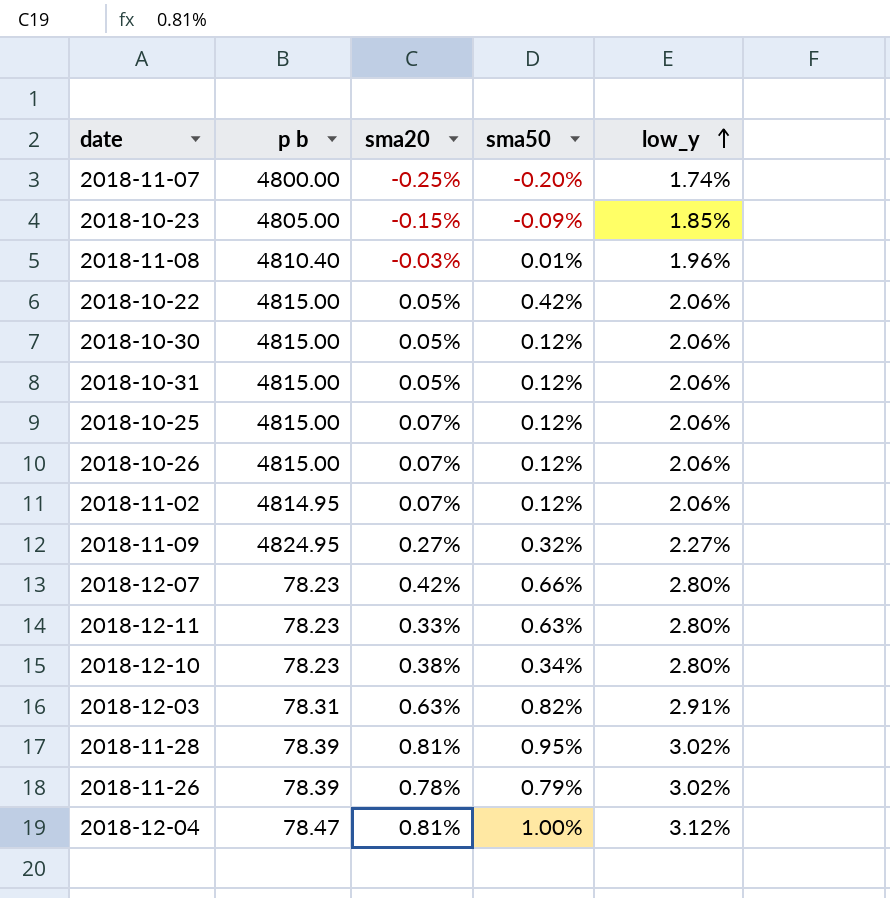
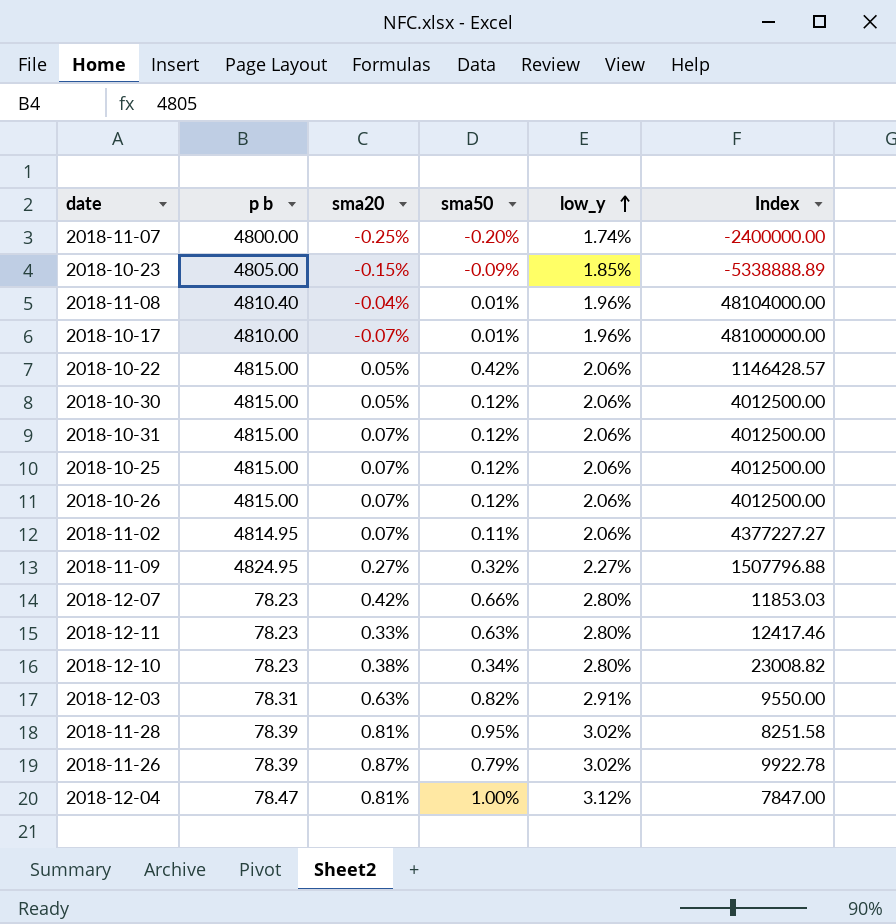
column Index | formula: none -> [p b] / [sma50]
2018-11-08 | sma20: -0.03% -> -0.04%
row 2018-10-17: none -> 4810.00 | -0.07% | 0.01% | 1.96% | 48100000.00
2018-10-31 | sma20: 0.05% -> 0.07%
2018-11-02 | sma50: 0.12% -> 0.11%
2018-11-26 | sma20: 0.78% -> 0.87%

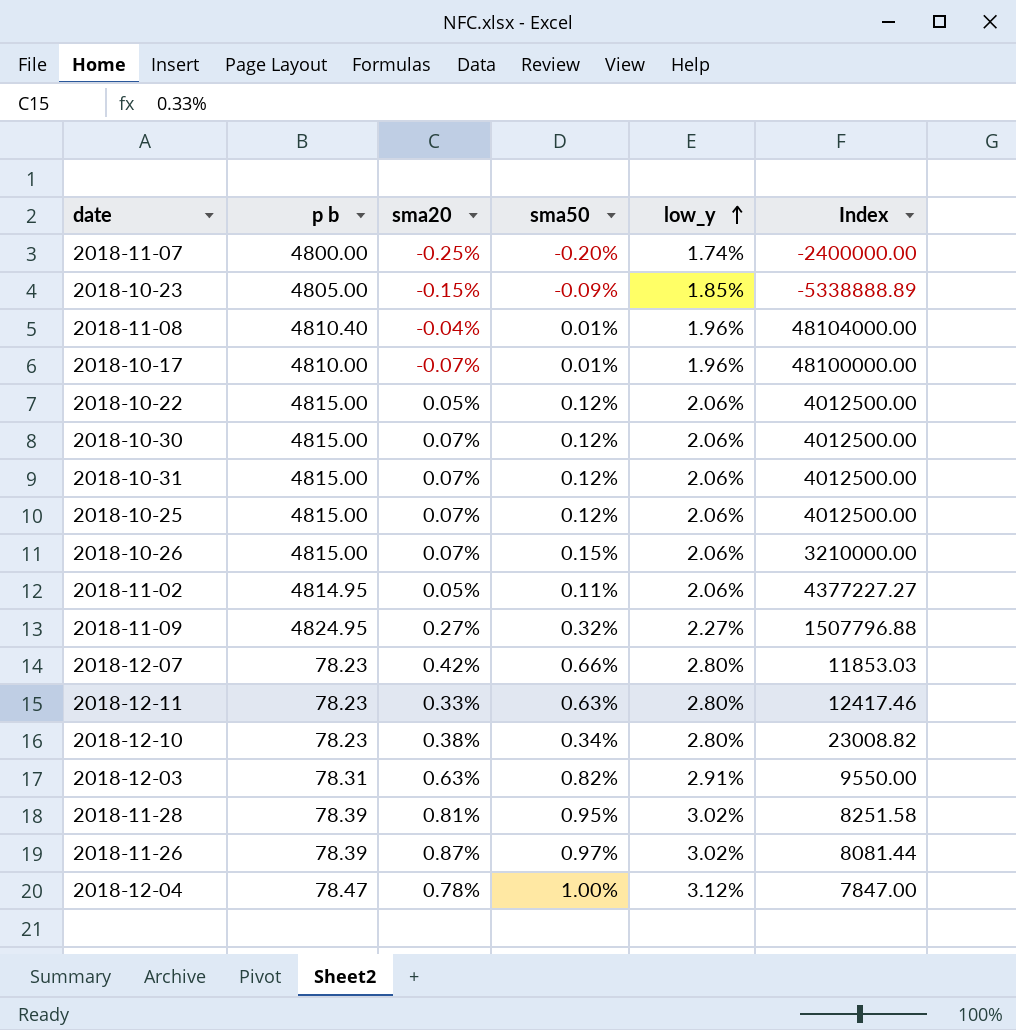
2018-10-22 | sma50: 0.42% -> 0.12%
2018-10-22 | Index: 1146428.57 -> 4012500.00
2018-10-30 | sma20: 0.05% -> 0.07%
2018-10-26 | sma50: 0.12% -> 0.15%
2018-10-26 | Index: 4012500.00 -> 3210000.00
2018-11-02 | sma20: 0.07% -> 0.05%
2018-11-26 | sma50: 0.79% -> 0.97%
2018-11-26 | Index: 9922.78 -> 8081.44
2018-12-04 | sma20: 0.81% -> 0.78%

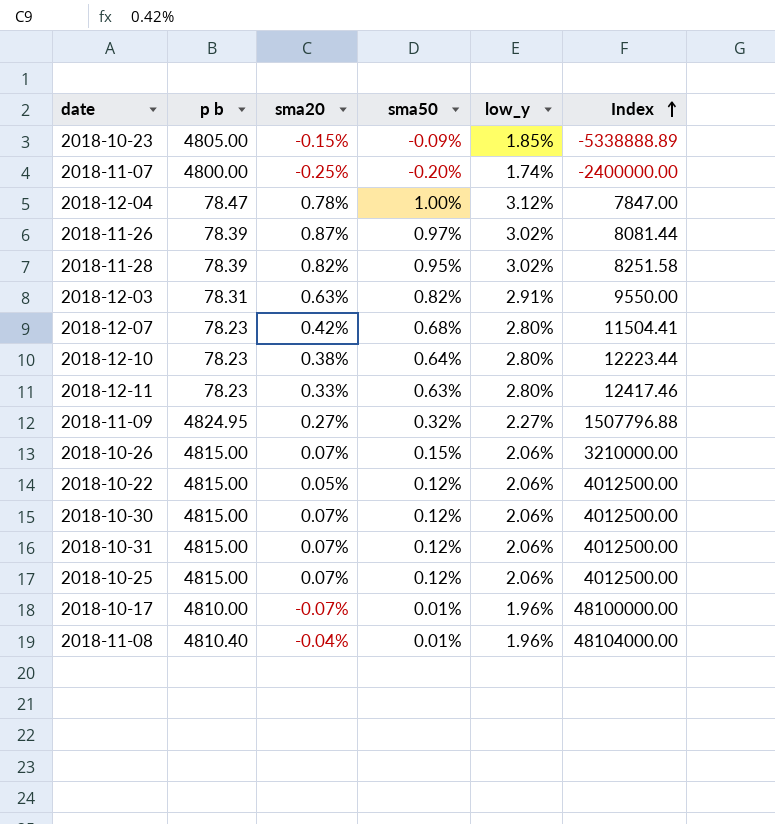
row order: low_y ascending -> Index ascending
row 2018-11-02: 4814.95 | 0.05% | 0.11% | 2.06% | 4377227.27 -> none
2018-11-28 | sma20: 0.81% -> 0.82%
2018-12-07 | sma50: 0.66% -> 0.68%
2018-12-07 | Index: 11853.03 -> 11504.41
2018-12-10 | sma50: 0.34% -> 0.64%
2018-12-10 | Index: 23008.82 -> 12223.44

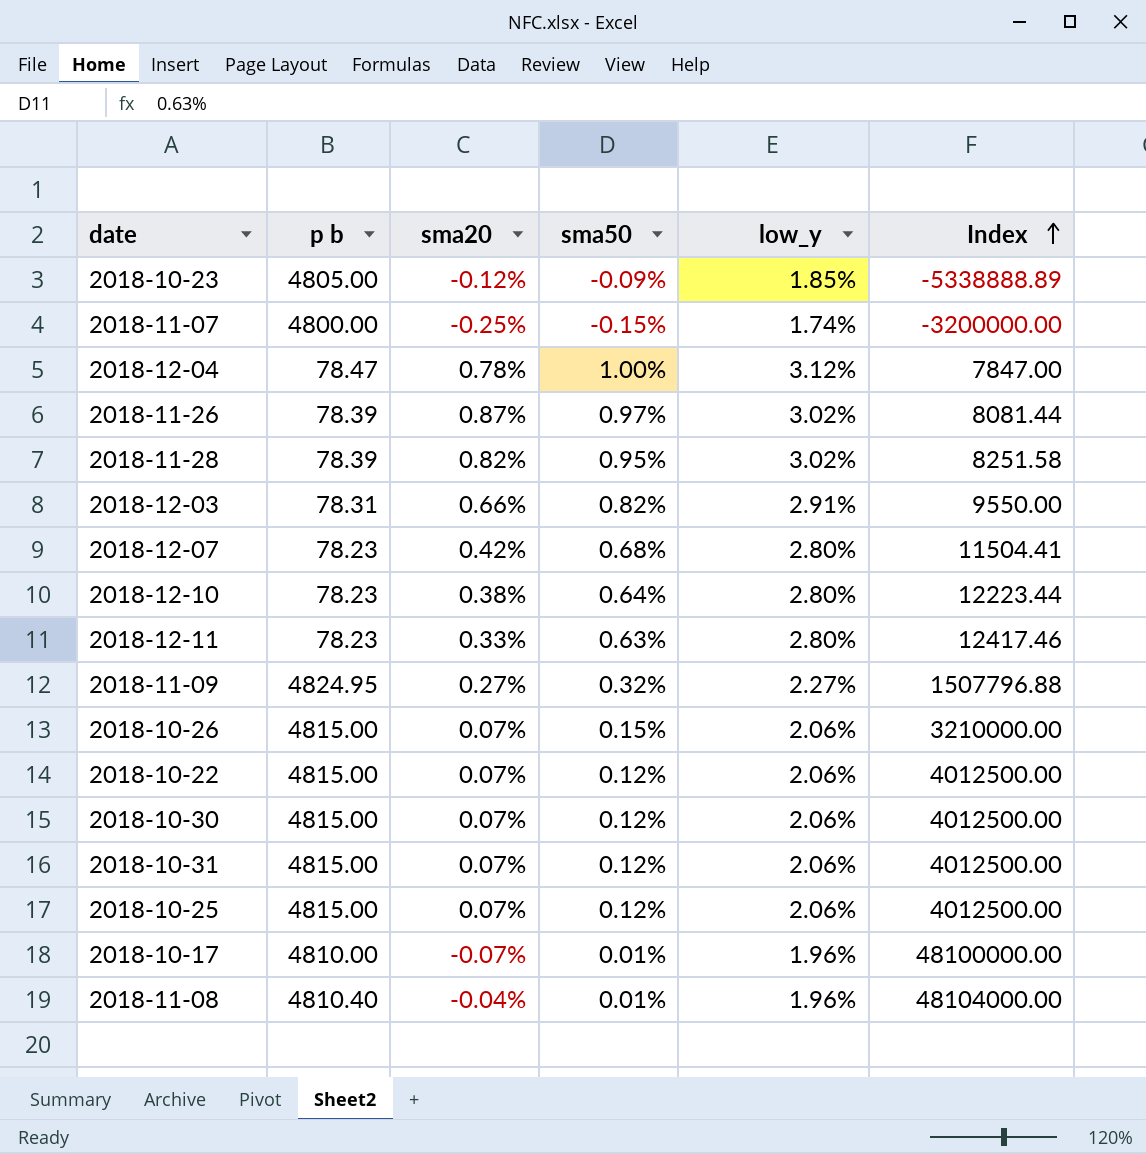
2018-10-23 | sma20: -0.15% -> -0.12%
2018-11-07 | sma50: -0.20% -> -0.15%
2018-11-07 | Index: -2400000.00 -> -3200000.00
2018-12-03 | sma20: 0.63% -> 0.66%
2018-10-22 | sma20: 0.05% -> 0.07%

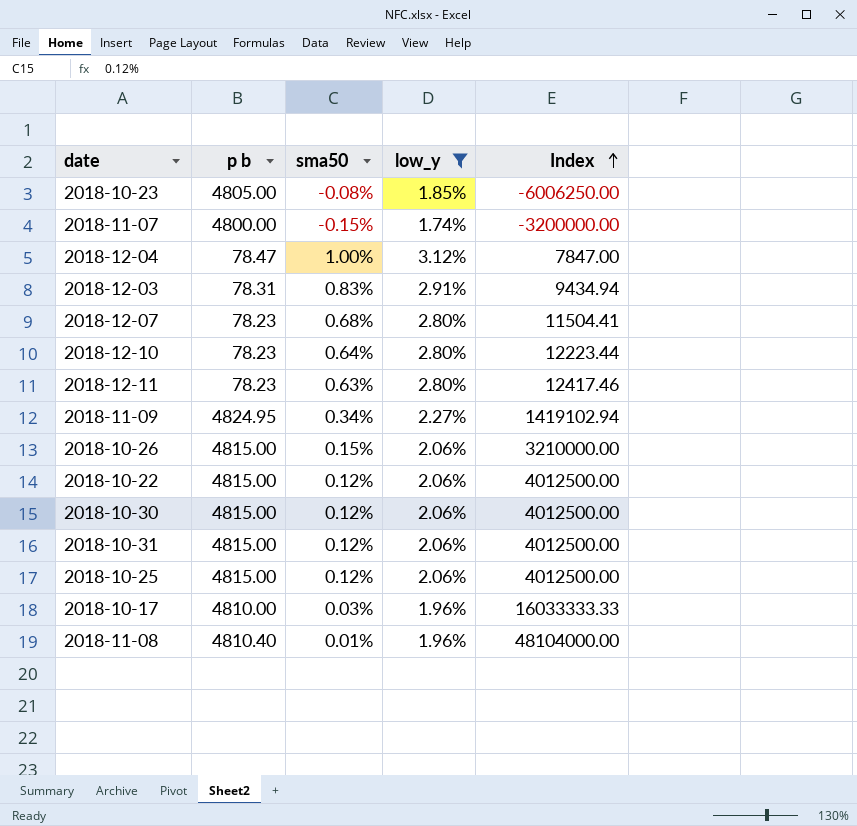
filter: none -> low_y != 3.02%
column sma20 | position: 3 -> none
2018-10-23 | sma50: -0.09% -> -0.08%
2018-10-23 | Index: -5338888.89 -> -6006250.00
2018-12-03 | sma50: 0.82% -> 0.83%
2018-12-03 | Index: 9550.00 -> 9434.94
2018-11-09 | sma50: 0.32% -> 0.34%
2018-11-09 | Index: 1507796.88 -> 1419102.94
2018-10-17 | sma50: 0.01% -> 0.03%
2018-10-17 | Index: 48100000.00 -> 16033333.33

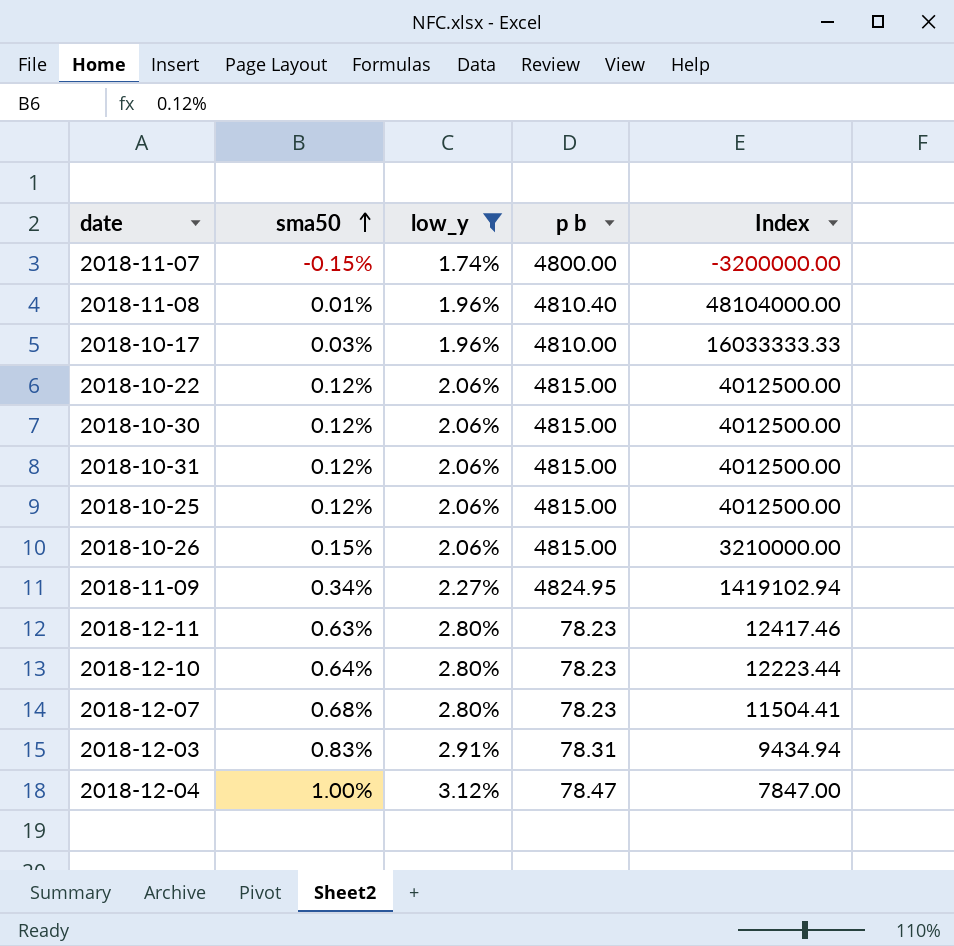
row order: Index ascending -> sma50 ascending
column p b | position: 2 -> 4
row 2018-10-23: 4805.00 | -0.08% | 1.85% | -6006250.00 -> none

